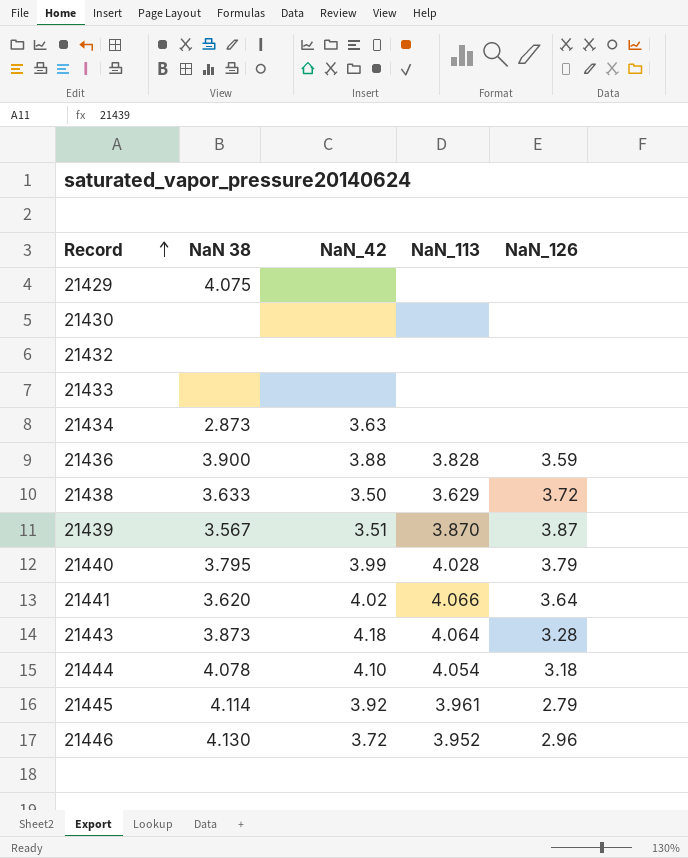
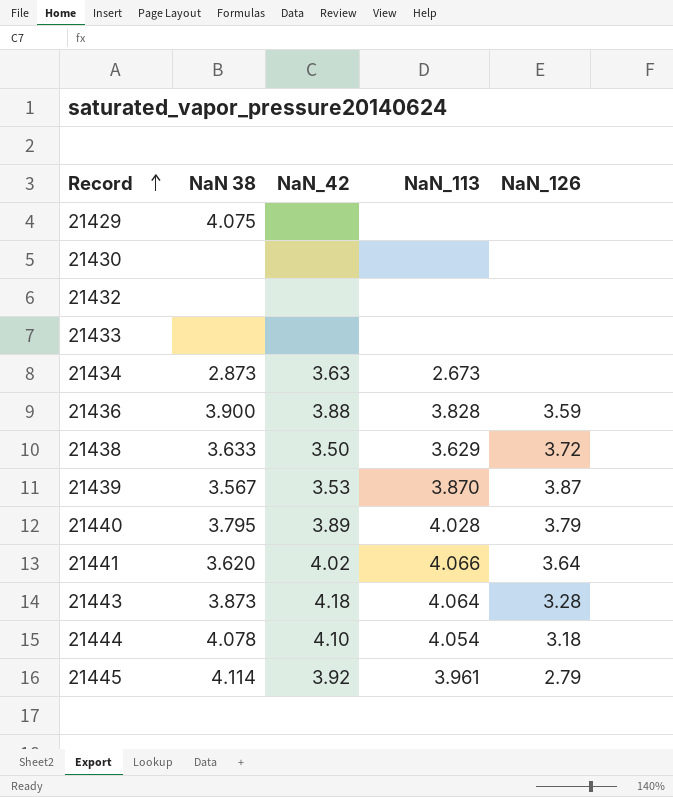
row 21446: 4.130 | 3.72 | 3.952 | 2.96 -> none
21434 | NaN_113: none -> 2.673
21439 | NaN_42: 3.51 -> 3.53
21440 | NaN_42: 3.99 -> 3.89

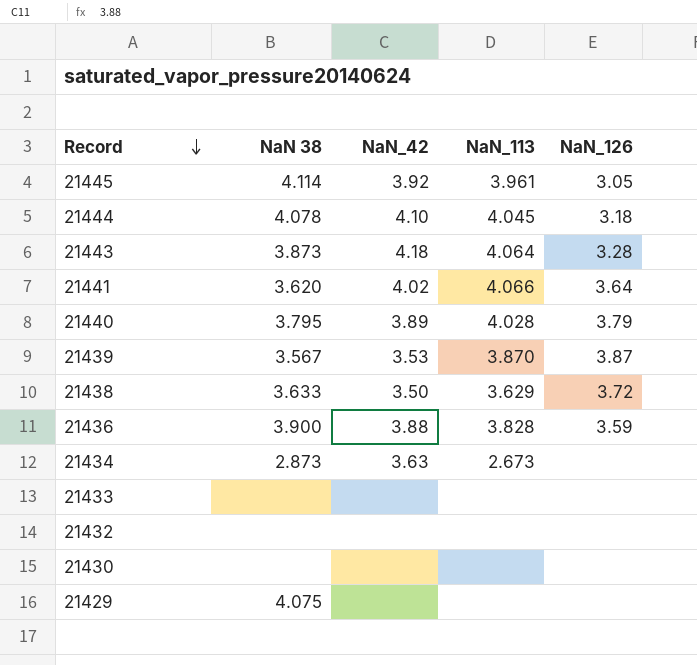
row order: Record ascending -> Record descending
21445 | NaN_126: 2.79 -> 3.05
21444 | NaN_113: 4.054 -> 4.045

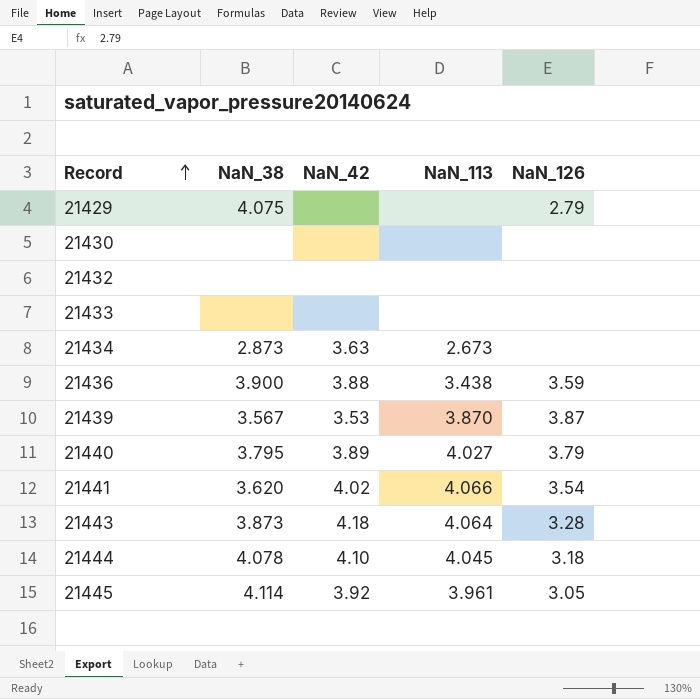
row order: Record descending -> Record ascending
column name: NaN 38 -> NaN_38
row 21438: 3.633 | 3.50 | 3.629 | 3.72 -> none
21429 | NaN_126: none -> 2.79
21436 | NaN_113: 3.828 -> 3.438
21440 | NaN_113: 4.028 -> 4.027
21441 | NaN_126: 3.64 -> 3.54

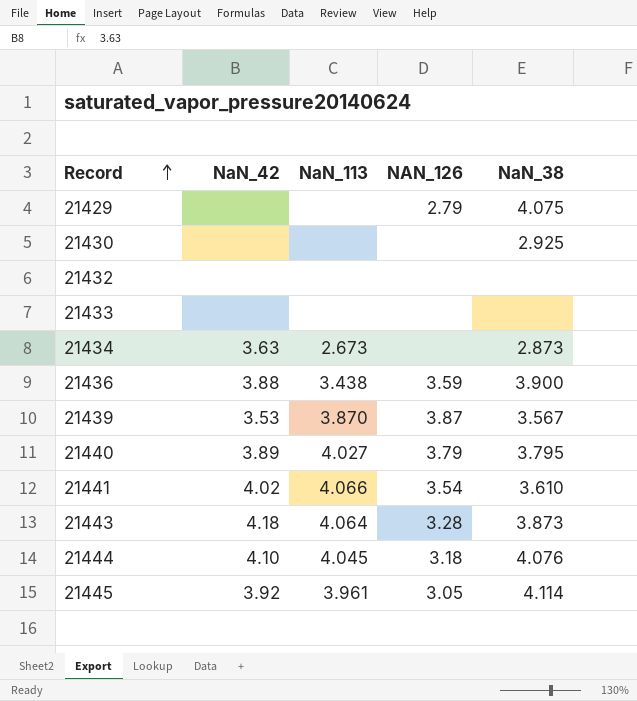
column name: NaN_126 -> NAN_126
column NaN_38 | position: 2 -> 5
21430 | NaN_38: none -> 2.925
21441 | NaN_38: 3.620 -> 3.610
21444 | NaN_38: 4.078 -> 4.076

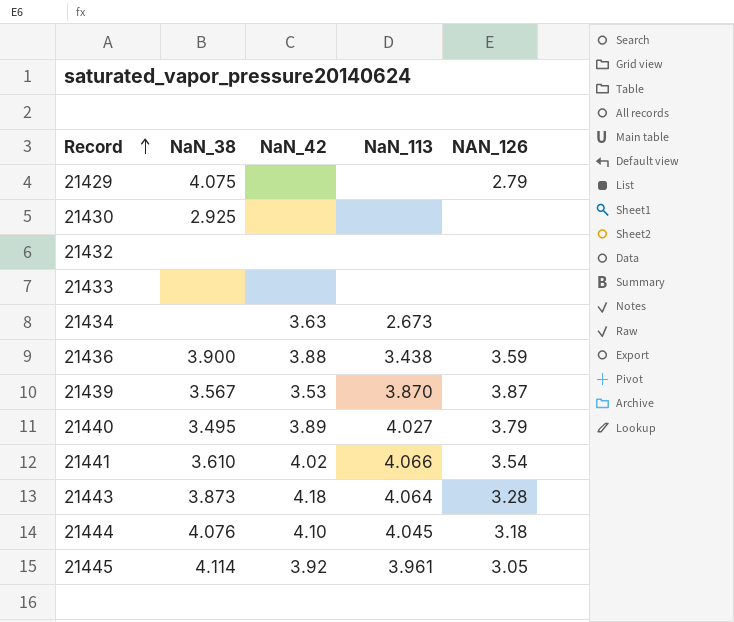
column NaN_38 | position: 5 -> 2
21434 | NaN_38: 2.873 -> none
21440 | NaN_38: 3.795 -> 3.495

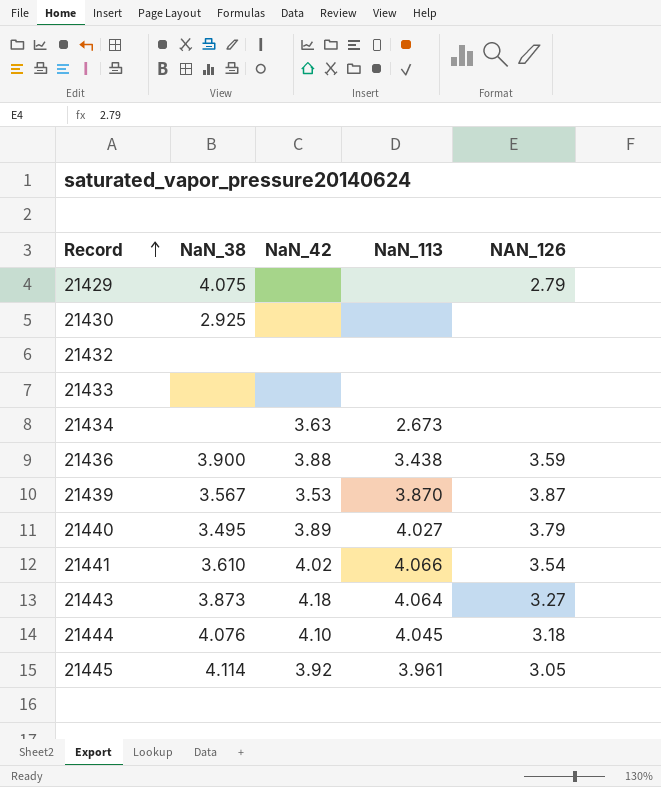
21443 | NAN_126: 3.28 -> 3.27

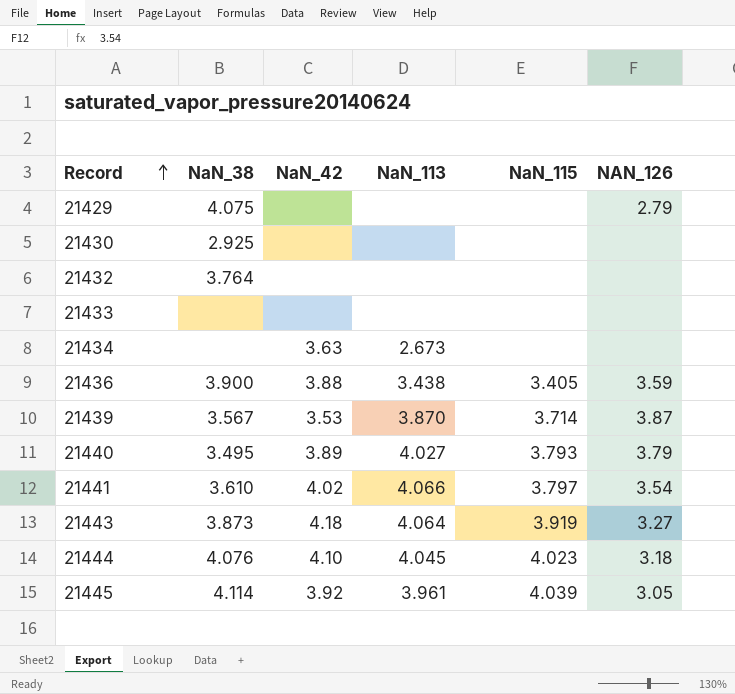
column NaN_115 | position: none -> 5
21432 | NaN_38: none -> 3.764

